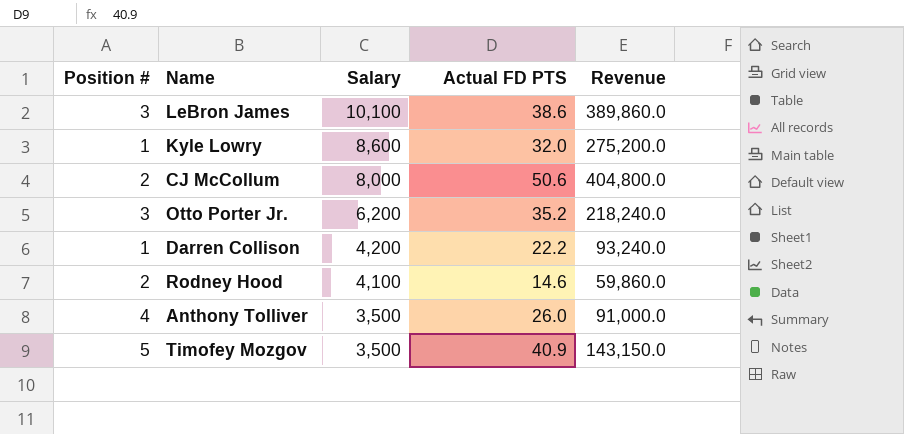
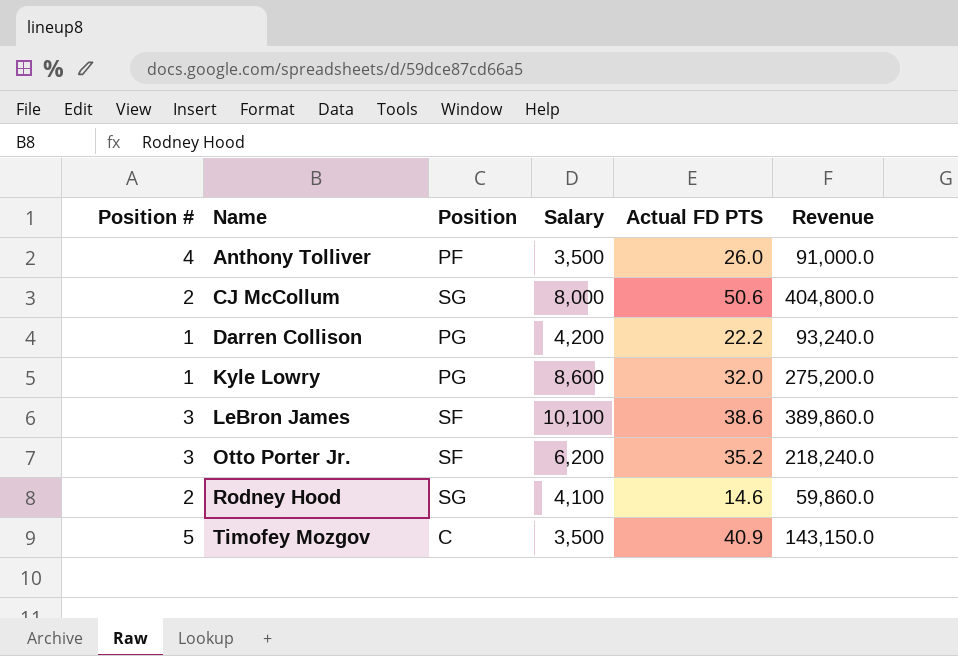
row order: Salary descending -> Name ascending
column Position | position: none -> 3

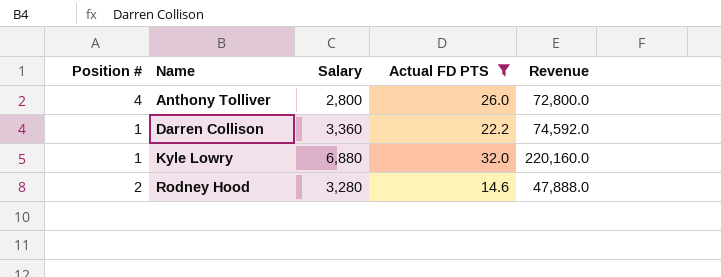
filter: none -> Actual FD PTS <= 32.0
column Position | position: 3 -> none
Anthony Tolliver | Salary: 3,500 -> 2,800
Anthony Tolliver | Revenue: 91,000.0 -> 72,800.0
Darren Collison | Salary: 4,200 -> 3,360
Darren Collison | Revenue: 93,240.0 -> 74,592.0
Kyle Lowry | Salary: 8,600 -> 6,880
Kyle Lowry | Revenue: 275,200.0 -> 220,160.0
Rodney Hood | Salary: 4,100 -> 3,280
Rodney Hood | Revenue: 59,860.0 -> 47,888.0

